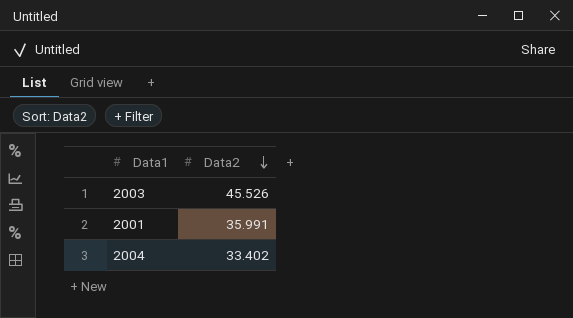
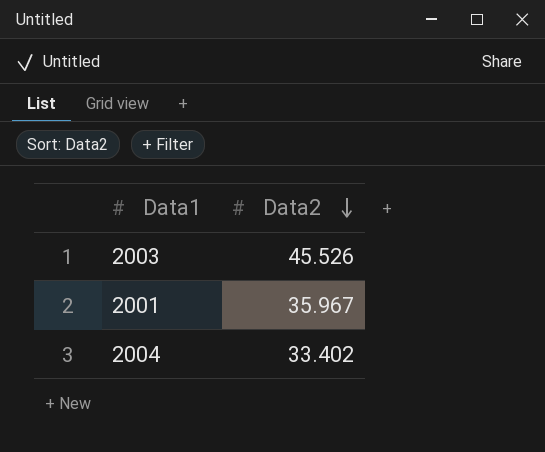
2001 | Data2: 35.991 -> 35.967

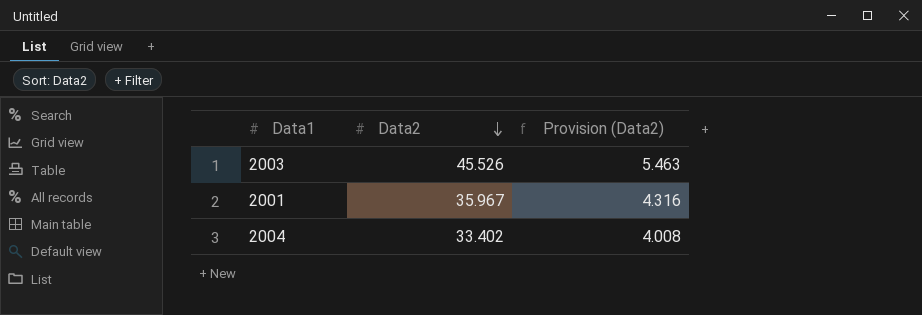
column Provision (Data2) | formula: none -> [Data2] * 0.12

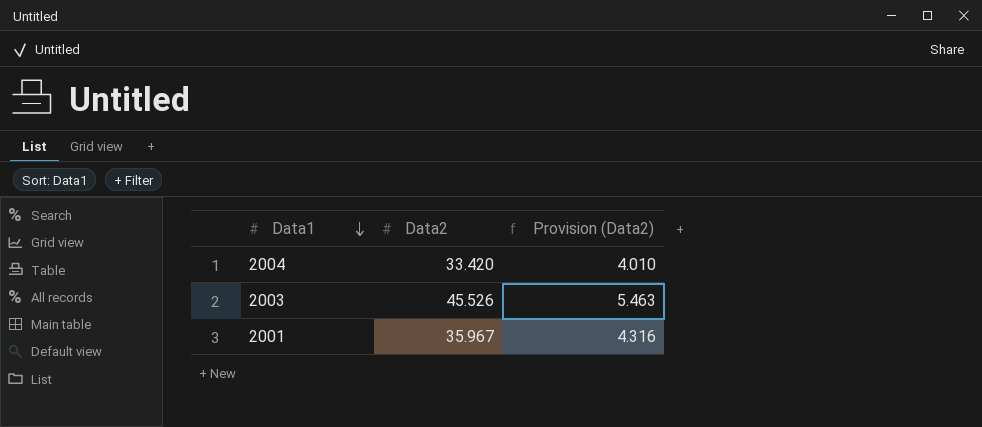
row order: Data2 descending -> Data1 descending
2004 | Data2: 33.402 -> 33.420
2004 | Provision (Data2): 4.008 -> 4.010

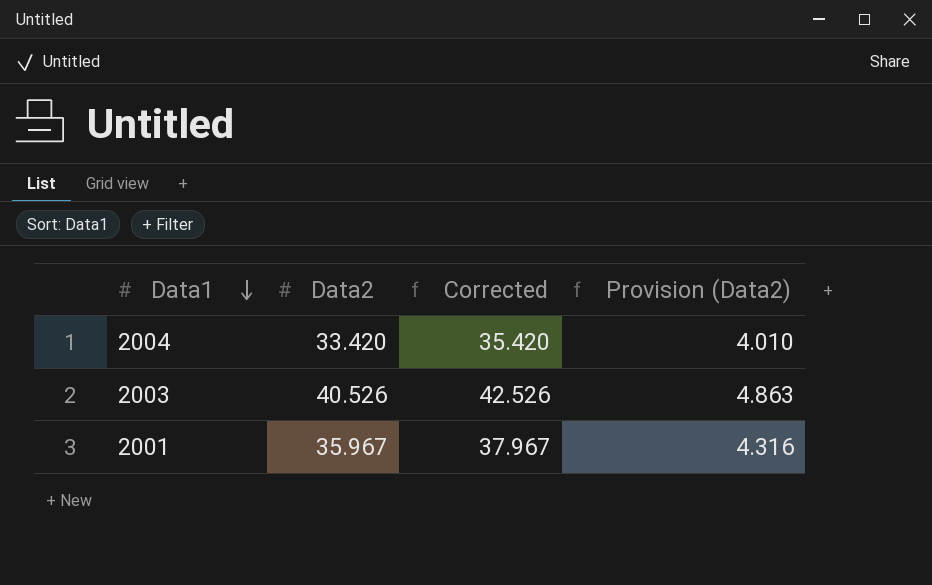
column Corrected | formula: none -> [Data2] + 2
2003 | Data2: 45.526 -> 40.526
2003 | Provision (Data2): 5.463 -> 4.863

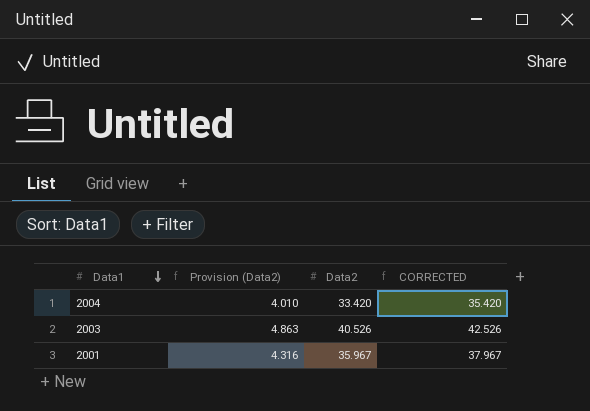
column Provision (Data2) | position: 4 -> 2
column name: Corrected -> CORRECTED

